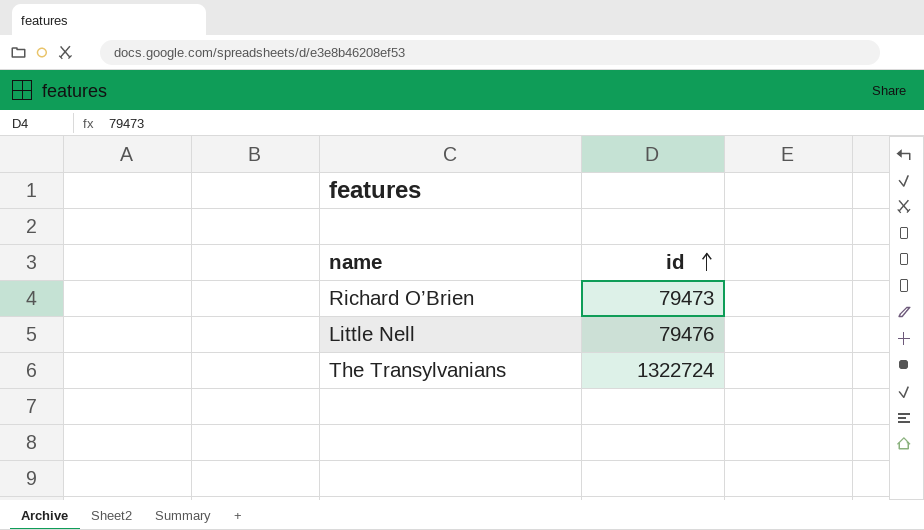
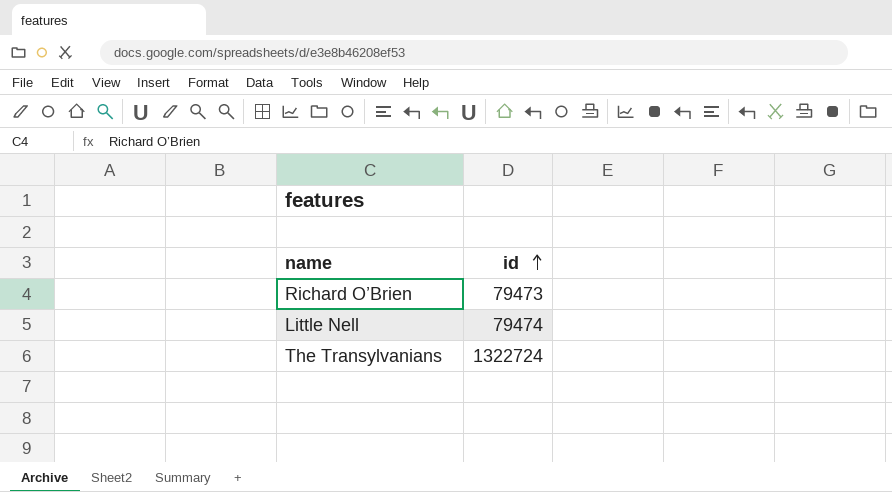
Little Nell | id: 79476 -> 79474

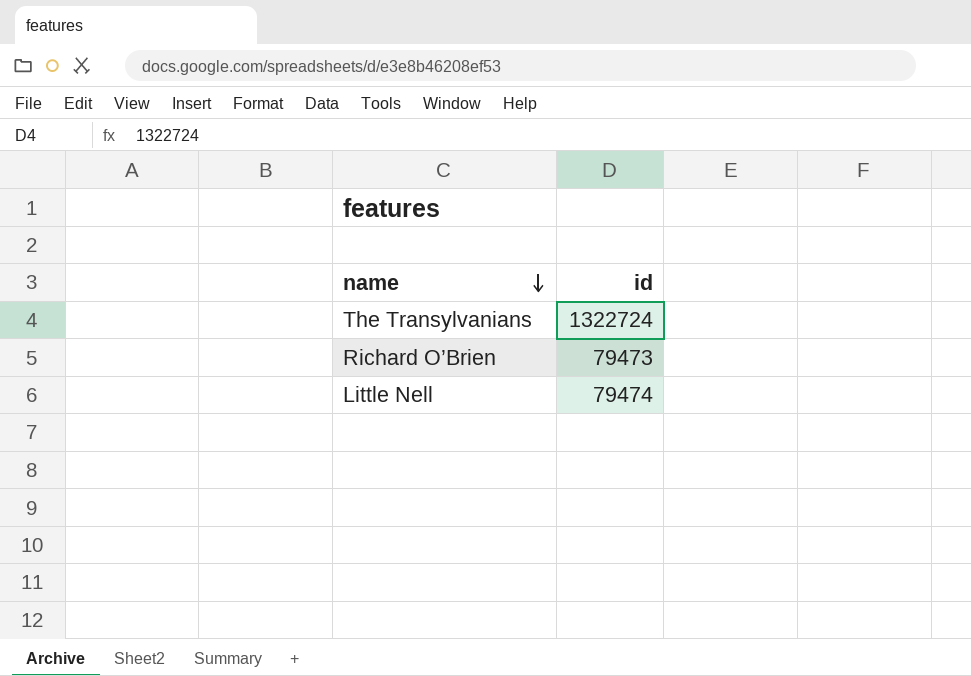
row order: id ascending -> name descending

